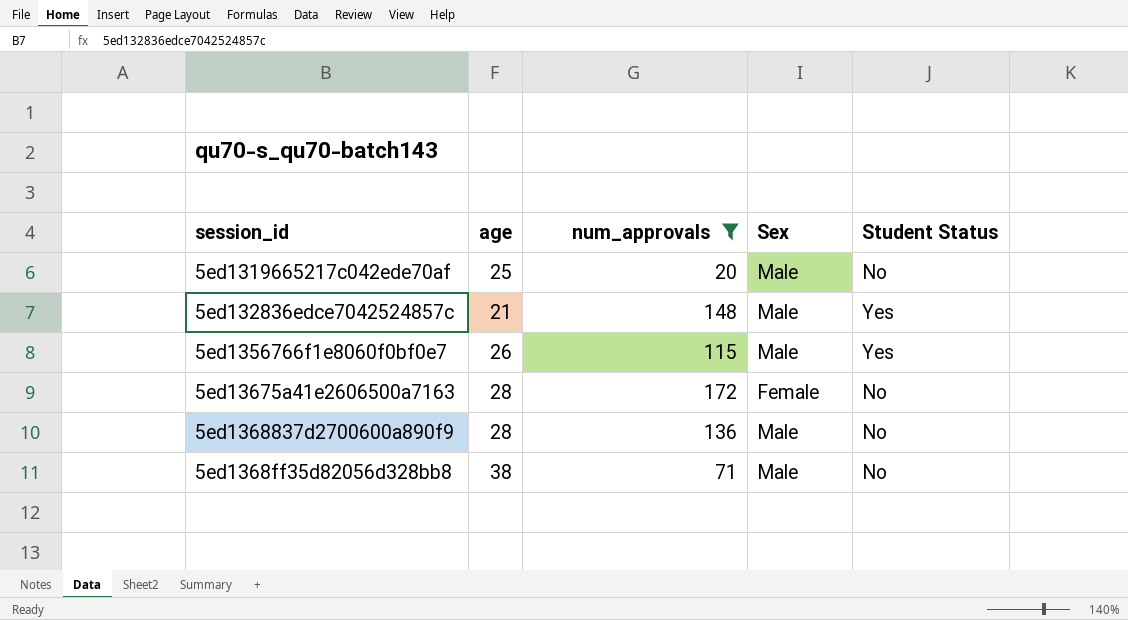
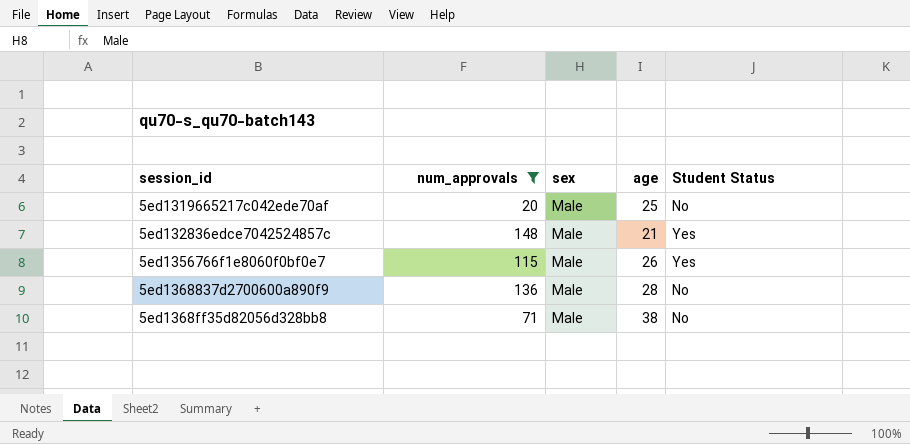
column name: Sex -> sex
column age | position: 2 -> 4
row 5ed13675a41e2606500a7163: 28 | 172 | Female | No -> none

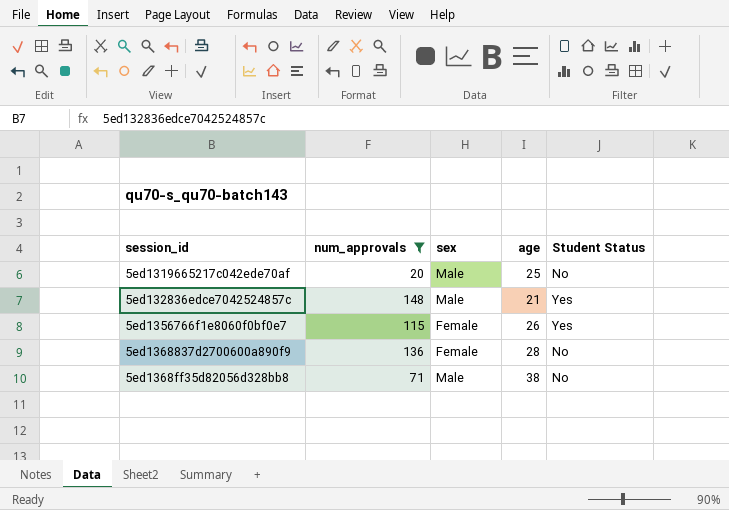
5ed1356766f1e8060f0bf0e7 | sex: Male -> Female
5ed1368837d2700600a890f9 | sex: Male -> Female

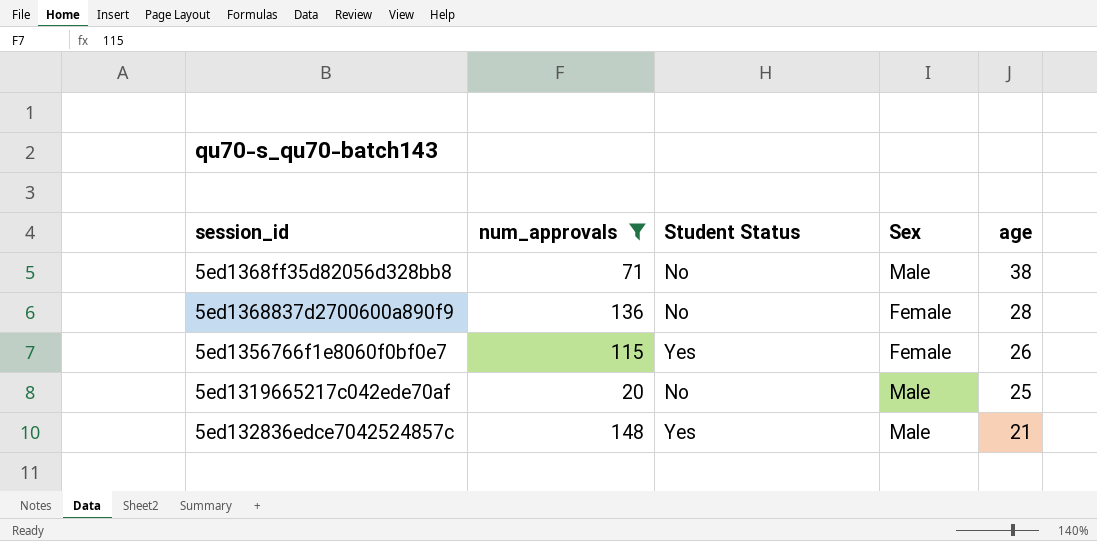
row order: none -> age descending
column Student Status | position: 5 -> 3
column name: sex -> Sex

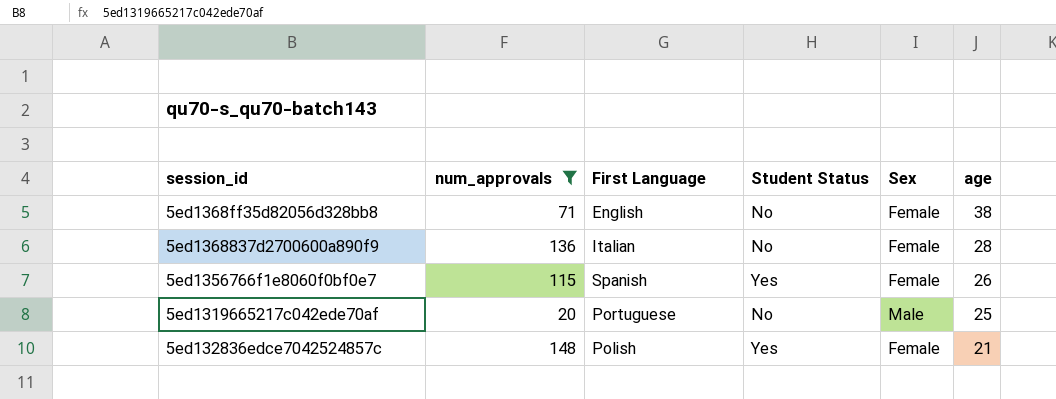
column First Language | position: none -> 3
5ed1368ff35d82056d328bb8 | Sex: Male -> Female
5ed132836edce7042524857c | Sex: Male -> Female

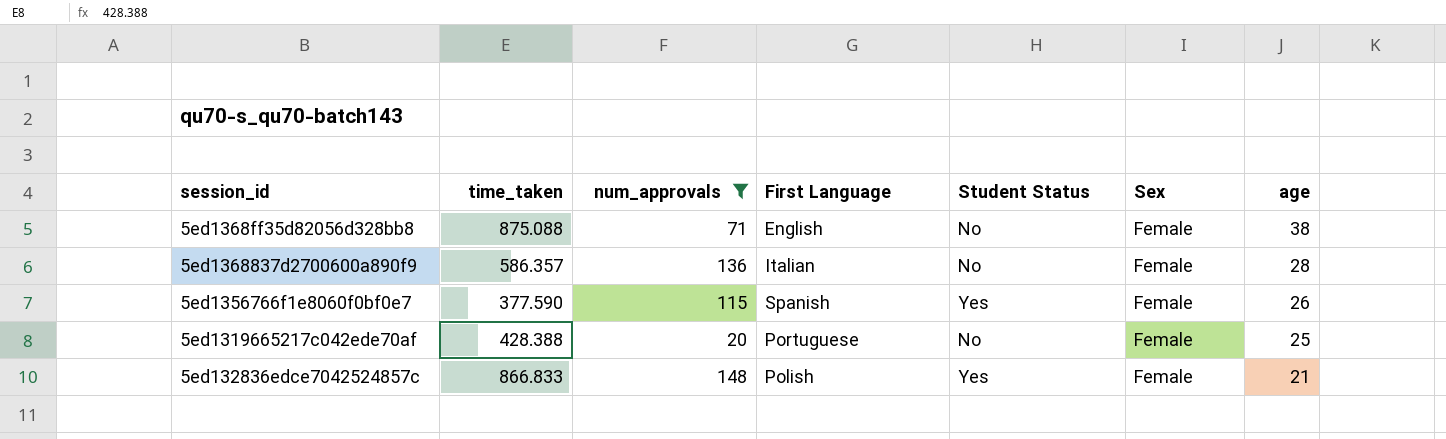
column time_taken | position: none -> 2
5ed1319665217c042ede70af | Sex: Male -> Female

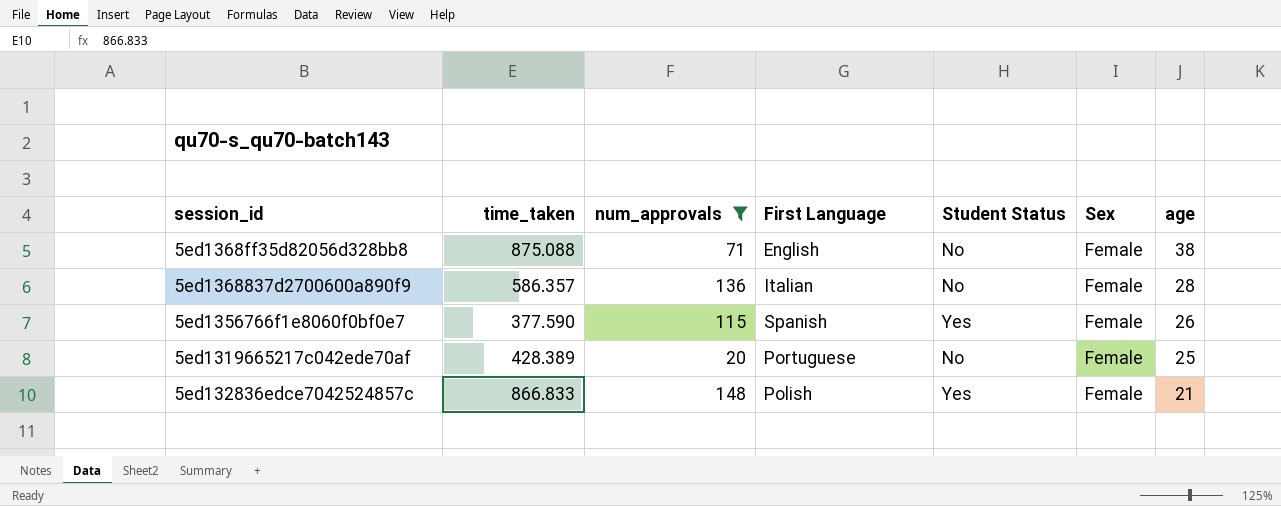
5ed1319665217c042ede70af | time_taken: 428.388 -> 428.389

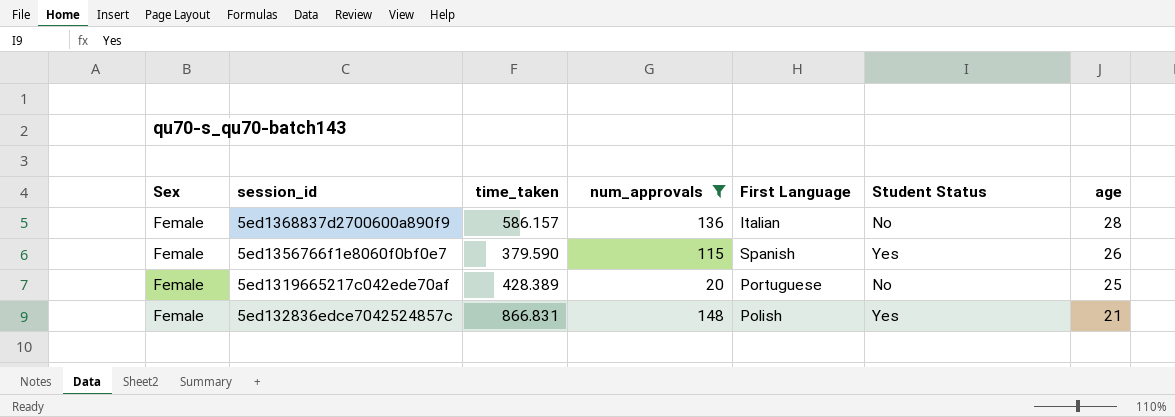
column Sex | position: 6 -> 1
row 5ed1368ff35d82056d328bb8: 875.088 | 71 | English | No | Female | 38 -> none
5ed1368837d2700600a890f9 | time_taken: 586.357 -> 586.157
5ed1356766f1e8060f0bf0e7 | time_taken: 377.590 -> 379.590
5ed132836edce7042524857c | time_taken: 866.833 -> 866.831

